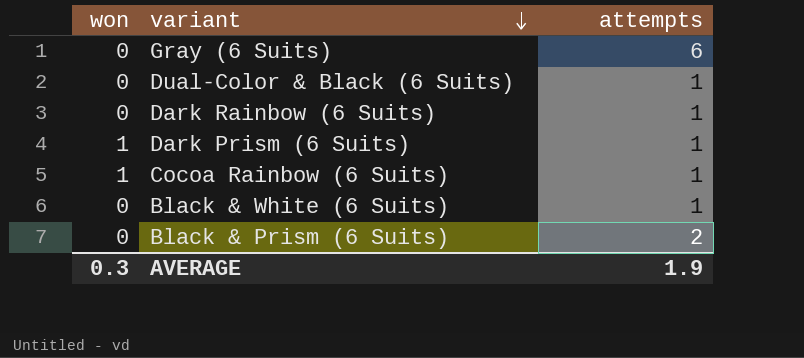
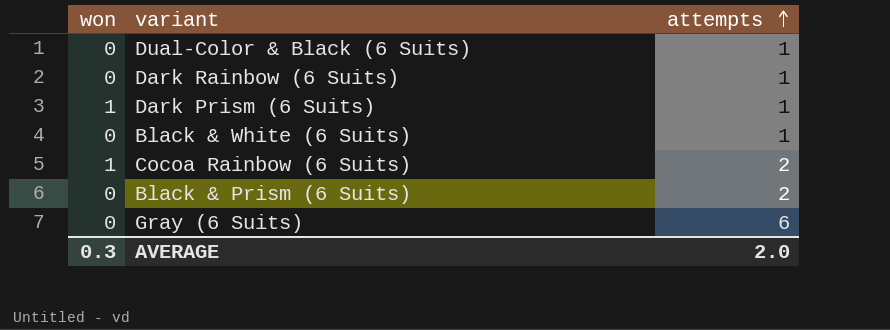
row order: variant descending -> attempts ascending
Cocoa Rainbow (6 Suits) | attempts: 1 -> 2
AVERAGE | attempts: 1.9 -> 2.0

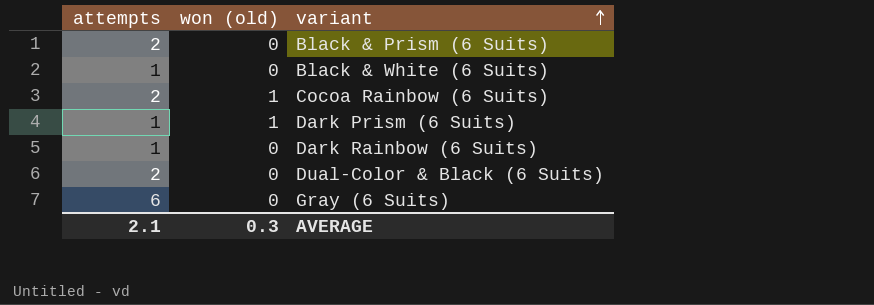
row order: attempts ascending -> variant ascending
column attempts | position: 3 -> 1
column name: won -> won (old)
Dual-Color & Black (6 Suits) | attempts: 1 -> 2
AVERAGE | attempts: 2.0 -> 2.1

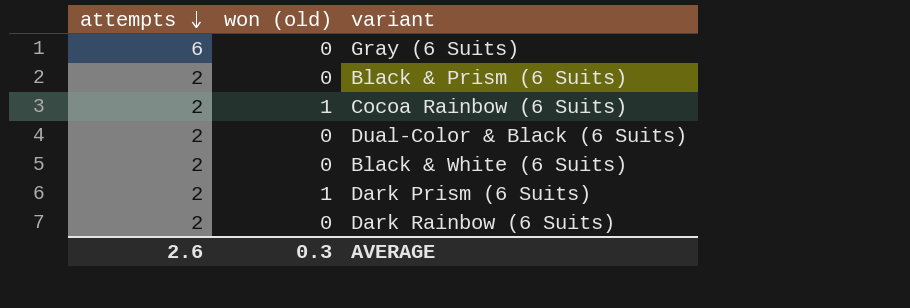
row order: variant ascending -> attempts descending
Black & White (6 Suits) | attempts: 1 -> 2
Dark Prism (6 Suits) | attempts: 1 -> 2
Dark Rainbow (6 Suits) | attempts: 1 -> 2
AVERAGE | attempts: 2.1 -> 2.6

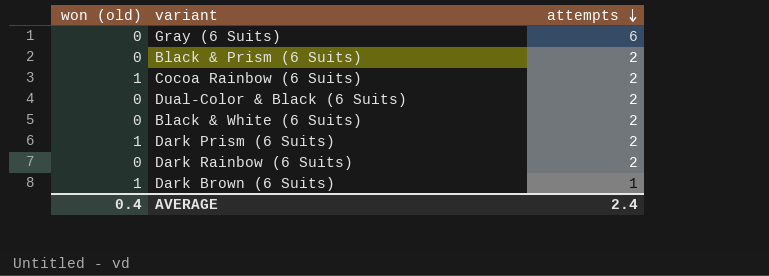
column attempts | position: 1 -> 3
row Dark Brown (6 Suits): none -> 1 | 1
AVERAGE | won (old): 0.3 -> 0.4
AVERAGE | attempts: 2.6 -> 2.4

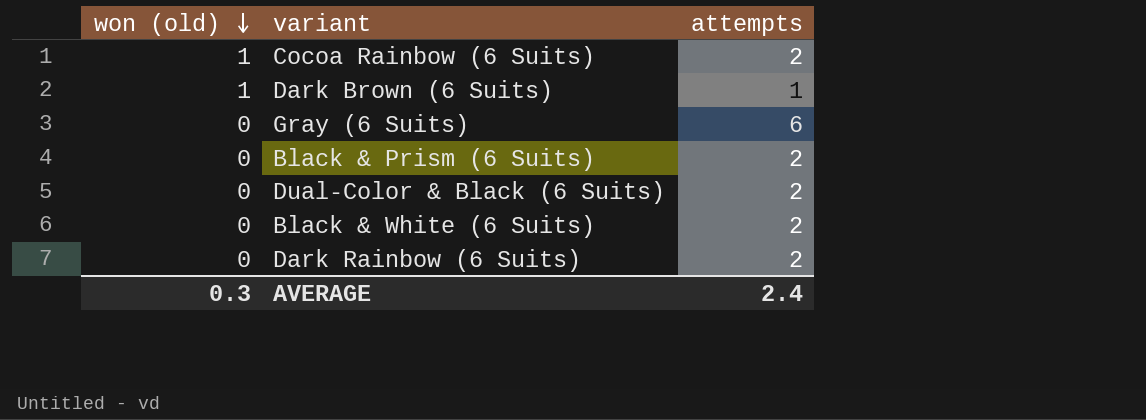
row order: attempts descending -> won (old) descending
row Dark Prism (6 Suits): 1 | 2 -> none
AVERAGE | won (old): 0.4 -> 0.3

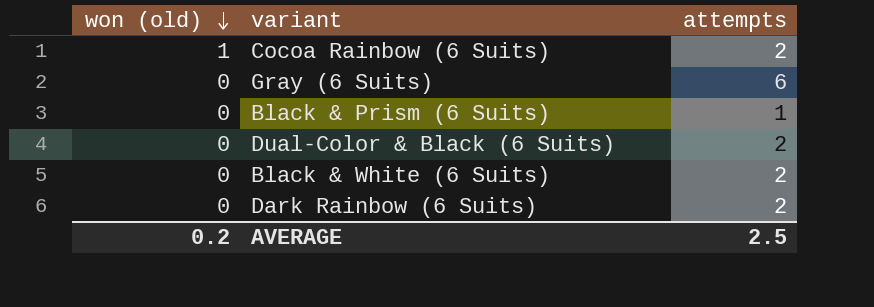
row Dark Brown (6 Suits): 1 | 1 -> none
Black & Prism (6 Suits) | attempts: 2 -> 1
AVERAGE | won (old): 0.3 -> 0.2
AVERAGE | attempts: 2.4 -> 2.5

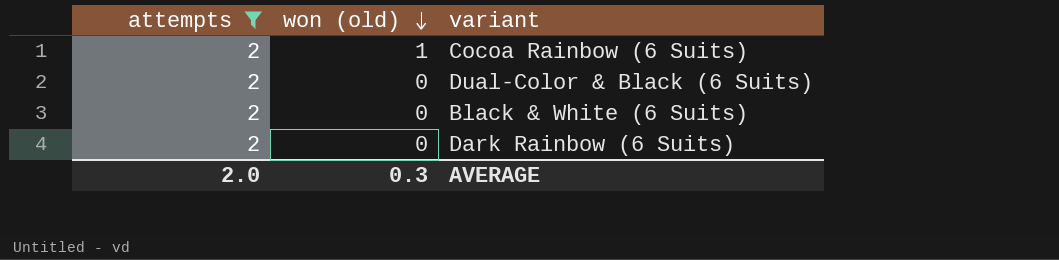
filter: none -> attempts = 2
column attempts | position: 3 -> 1
AVERAGE | attempts: 2.5 -> 2.0
AVERAGE | won (old): 0.2 -> 0.3

